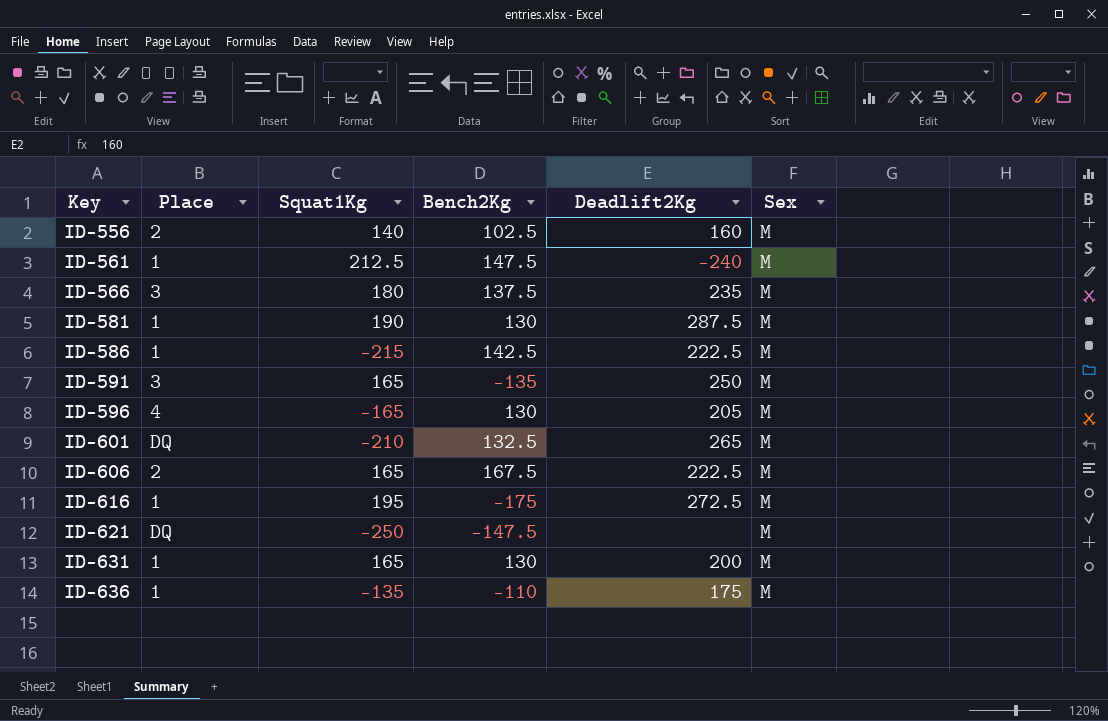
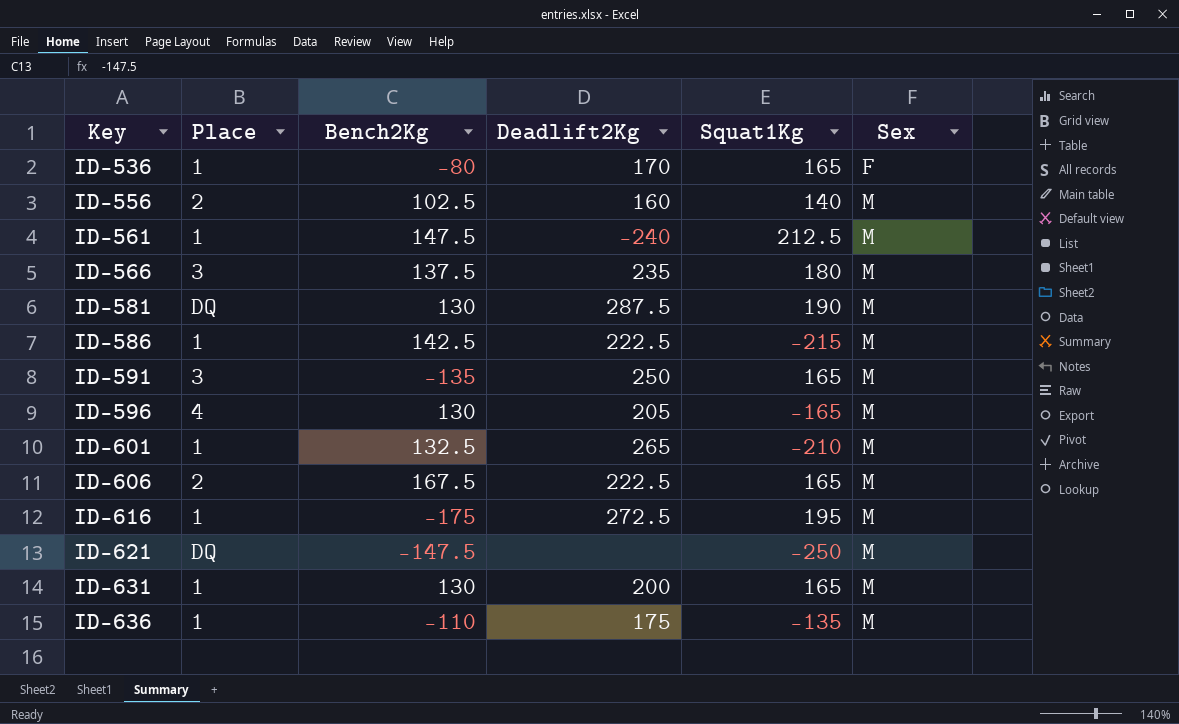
column Squat1Kg | position: 3 -> 5
row ID-536: none -> 1 | -80 | 170 | 165 | F
ID-581 | Place: 1 -> DQ
ID-601 | Place: DQ -> 1

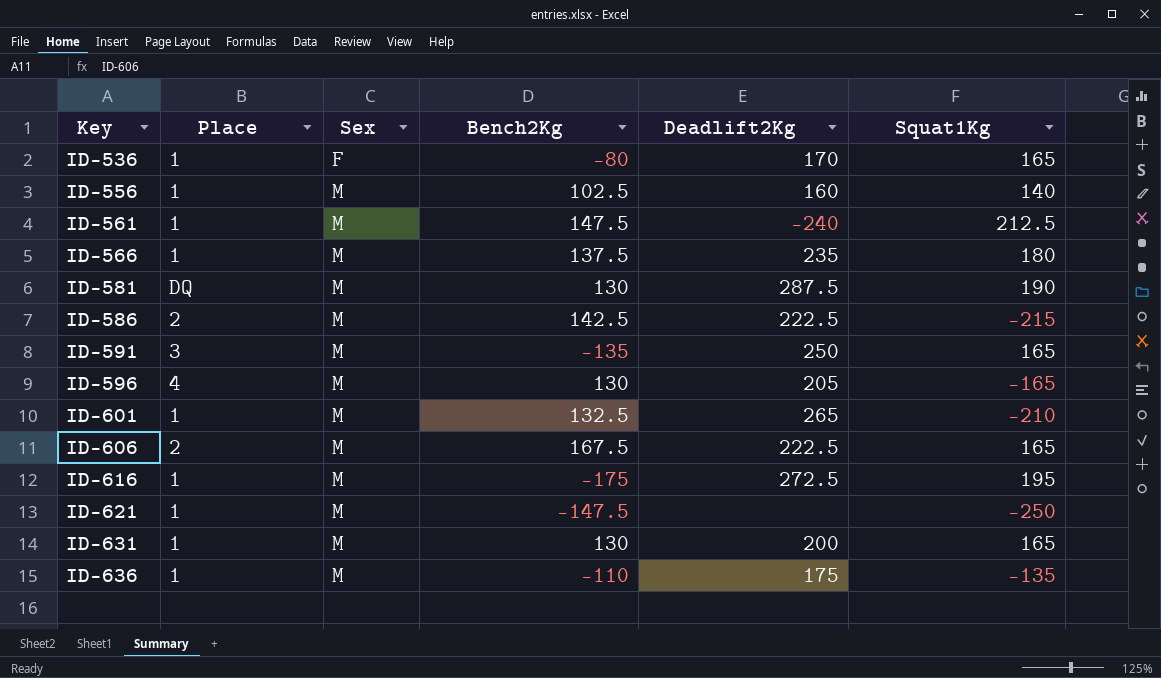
column Sex | position: 6 -> 3
ID-556 | Place: 2 -> 1
ID-566 | Place: 3 -> 1
ID-586 | Place: 1 -> 2
ID-621 | Place: DQ -> 1

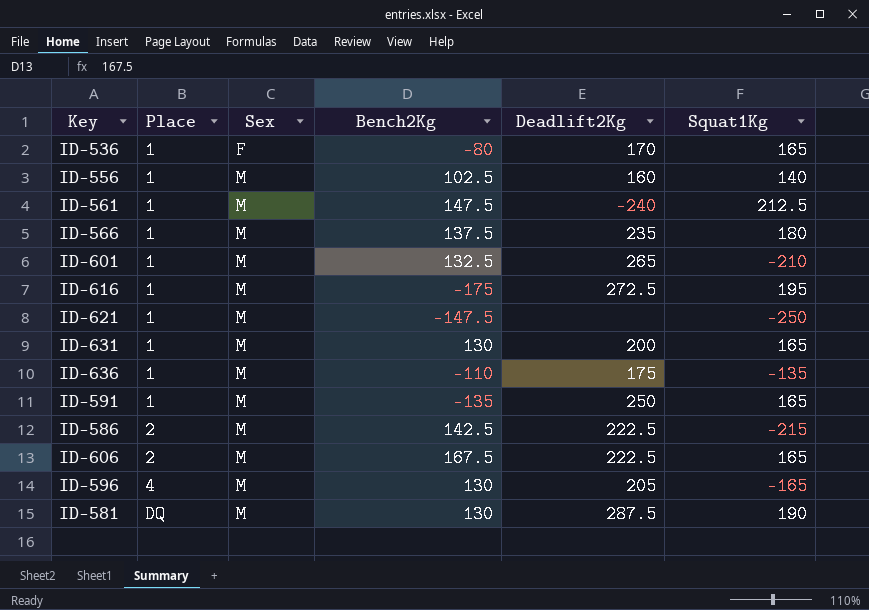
row order: Key ascending -> Place ascending
ID-591 | Place: 3 -> 1

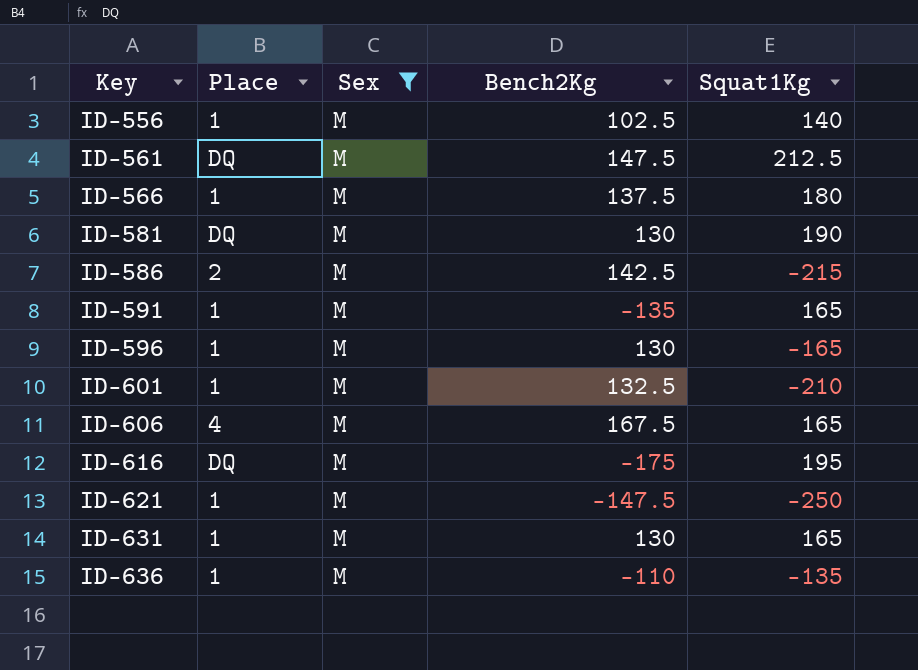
filter: none -> Sex = M
row order: Place ascending -> Key ascending
column Deadlift2Kg | position: 5 -> none
ID-561 | Place: 1 -> DQ
ID-596 | Place: 4 -> 1
ID-606 | Place: 2 -> 4
ID-616 | Place: 1 -> DQ

